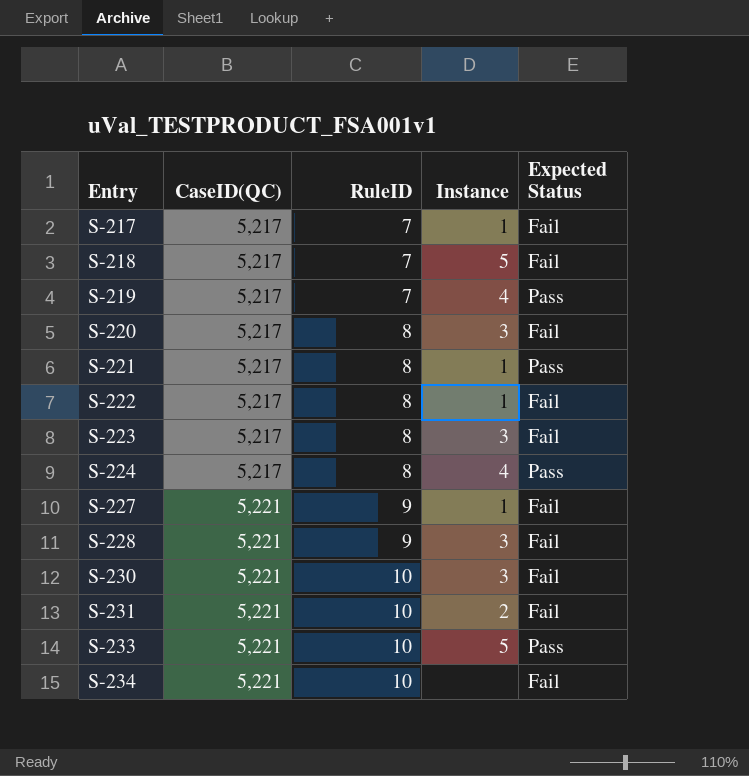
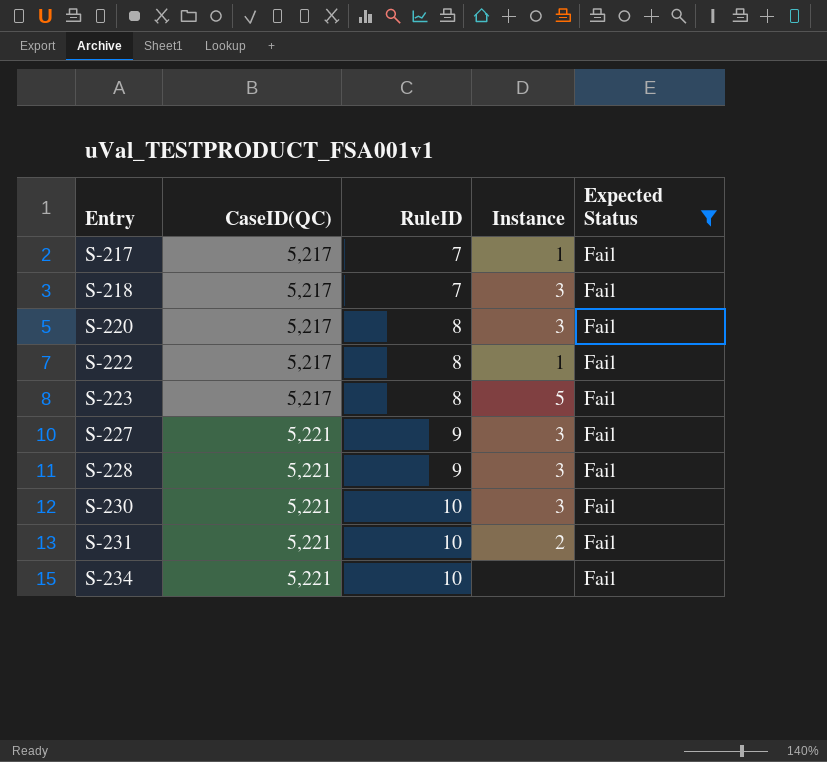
filter: none -> Expected Status = Fail
S-218 | Instance: 5 -> 3
S-223 | Instance: 3 -> 5
S-227 | Instance: 1 -> 3

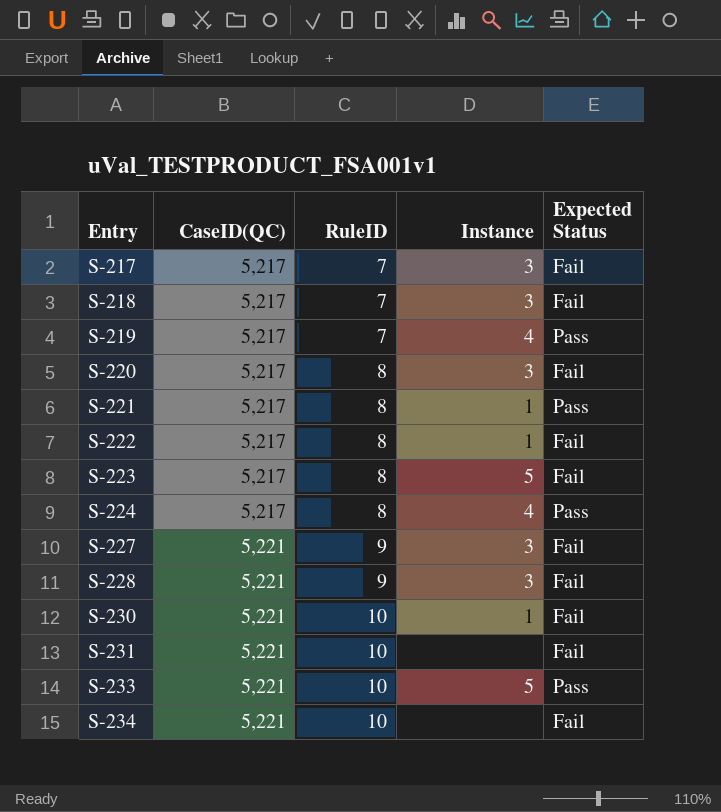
filter: Expected Status = Fail -> none
S-217 | Instance: 1 -> 3
S-230 | Instance: 3 -> 1
S-231 | Instance: 2 -> none

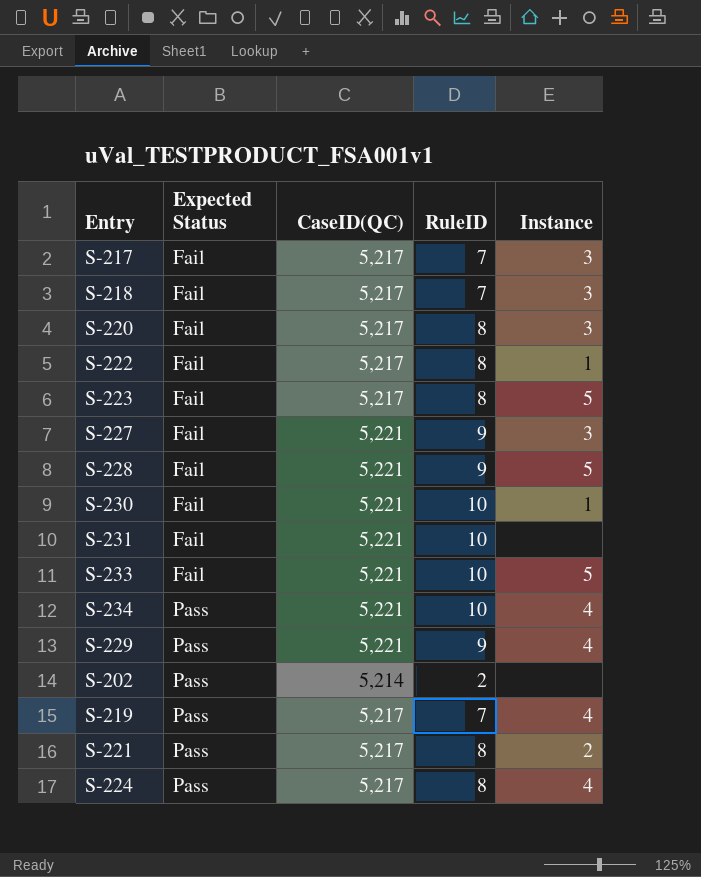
row order: Entry ascending -> Expected Status ascending
column Expected Status | position: 5 -> 2
S-228 | Instance: 3 -> 5
S-233 | Expected Status: Pass -> Fail
S-234 | Expected Status: Fail -> Pass
S-234 | Instance: none -> 4
row S-229: none -> Pass | 5,221 | 9 | 4
row S-202: none -> Pass | 5,214 | 2 | none
S-221 | Instance: 1 -> 2

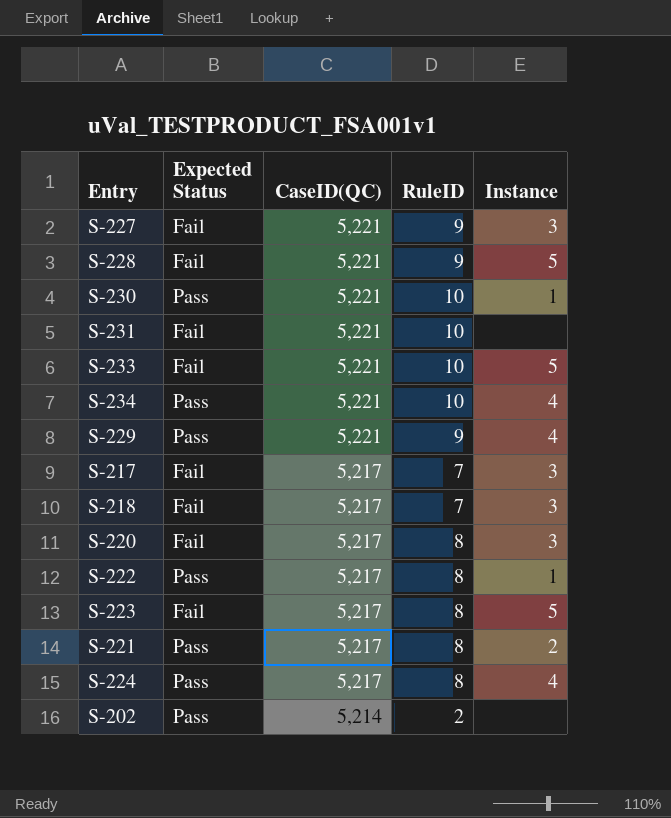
row order: Expected Status ascending -> CaseID(QC) descending
row S-219: Pass | 5,217 | 7 | 4 -> none
S-230 | Expected Status: Fail -> Pass
S-222 | Expected Status: Fail -> Pass

